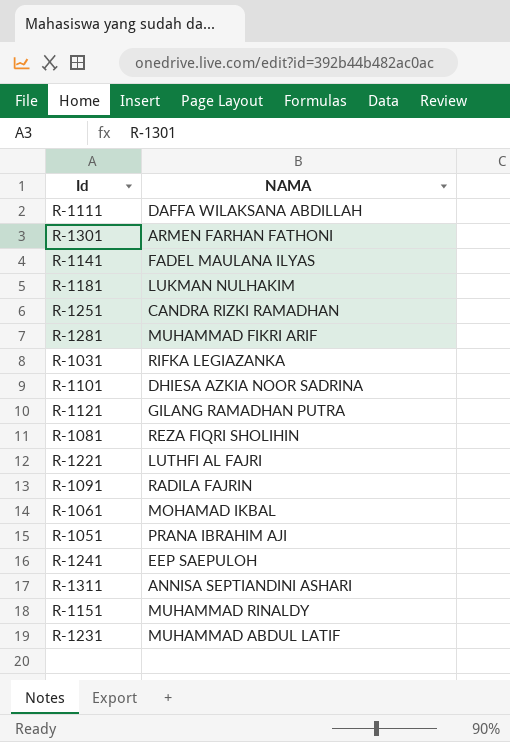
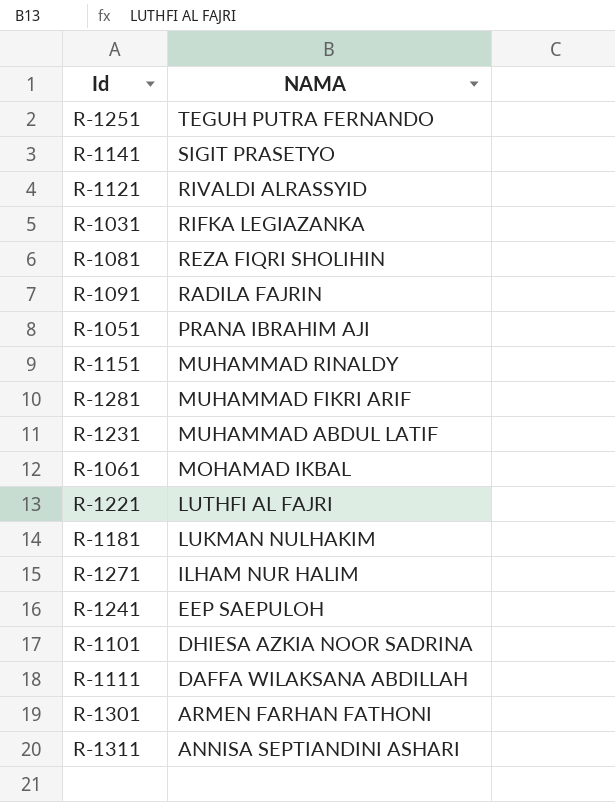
row order: none -> NAMA descending
R-1251 | NAMA: CANDRA RIZKI RAMADHAN -> TEGUH PUTRA FERNANDO
R-1141 | NAMA: FADEL MAULANA ILYAS -> SIGIT PRASETYO
R-1121 | NAMA: GILANG RAMADHAN PUTRA -> RIVALDI ALRASSYID
row R-1271: none -> ILHAM NUR HALIM

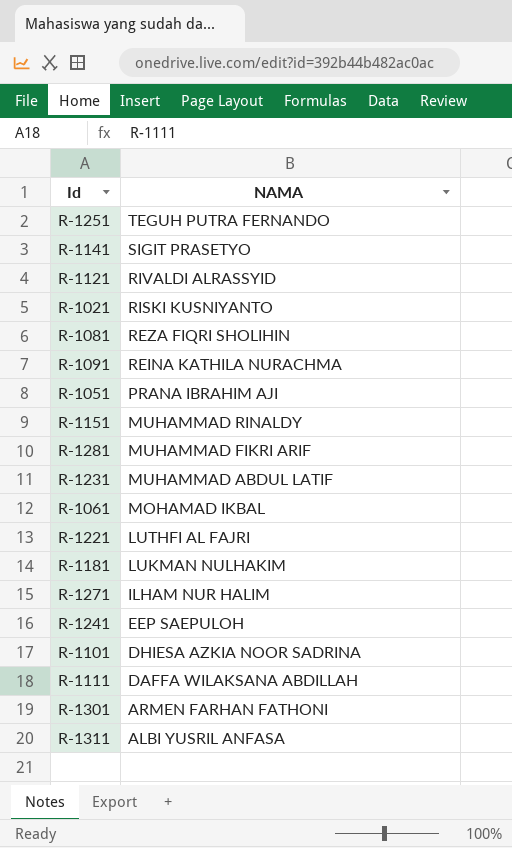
row R-1031: RIFKA LEGIAZANKA -> none
row R-1021: none -> RISKI KUSNIYANTO
R-1091 | NAMA: RADILA FAJRIN -> REINA KATHILA NURACHMA
R-1311 | NAMA: ANNISA SEPTIANDINI ASHARI -> ALBI YUSRIL ANFASA

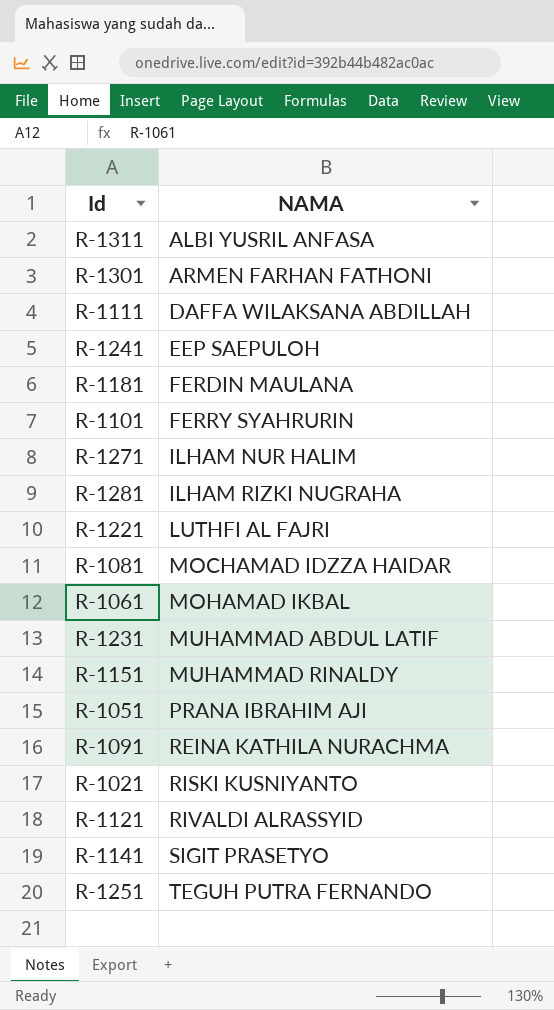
row order: NAMA descending -> NAMA ascending
R-1181 | NAMA: LUKMAN NULHAKIM -> FERDIN MAULANA
R-1101 | NAMA: DHIESA AZKIA NOOR SADRINA -> FERRY SYAHRURIN
R-1281 | NAMA: MUHAMMAD FIKRI ARIF -> ILHAM RIZKI NUGRAHA
R-1081 | NAMA: REZA FIQRI SHOLIHIN -> MOCHAMAD IDZZA HAIDAR

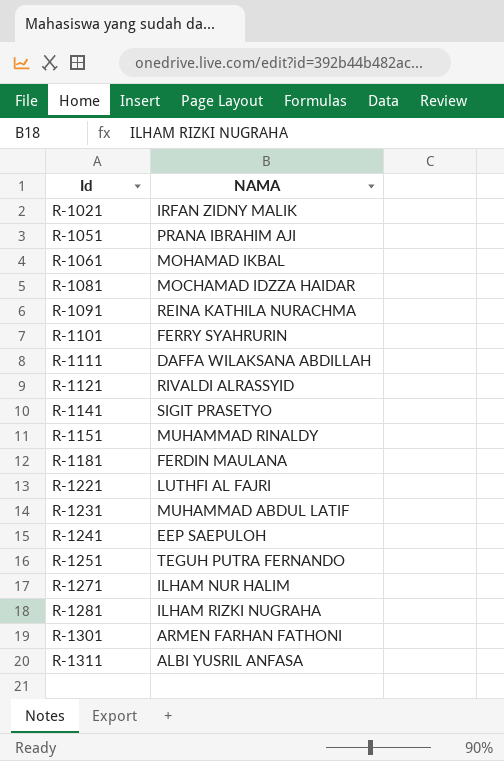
row order: NAMA ascending -> Id ascending
R-1021 | NAMA: RISKI KUSNIYANTO -> IRFAN ZIDNY MALIK

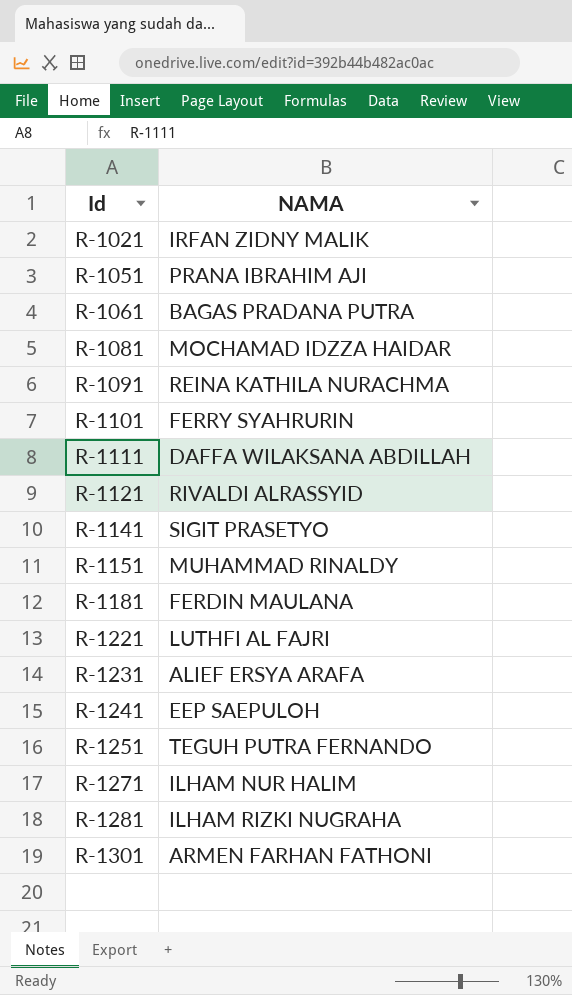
row R-1311: ALBI YUSRIL ANFASA -> none
R-1061 | NAMA: MOHAMAD IKBAL -> BAGAS PRADANA PUTRA
R-1231 | NAMA: MUHAMMAD ABDUL LATIF -> ALIEF ERSYA ARAFA

